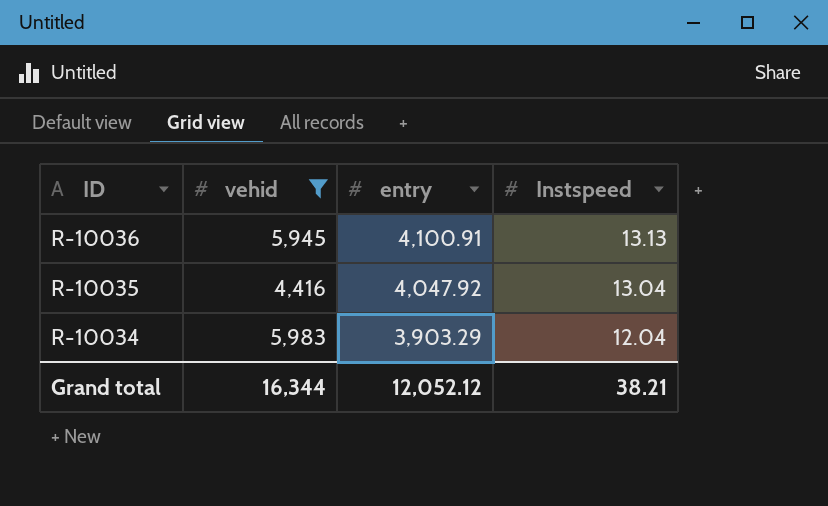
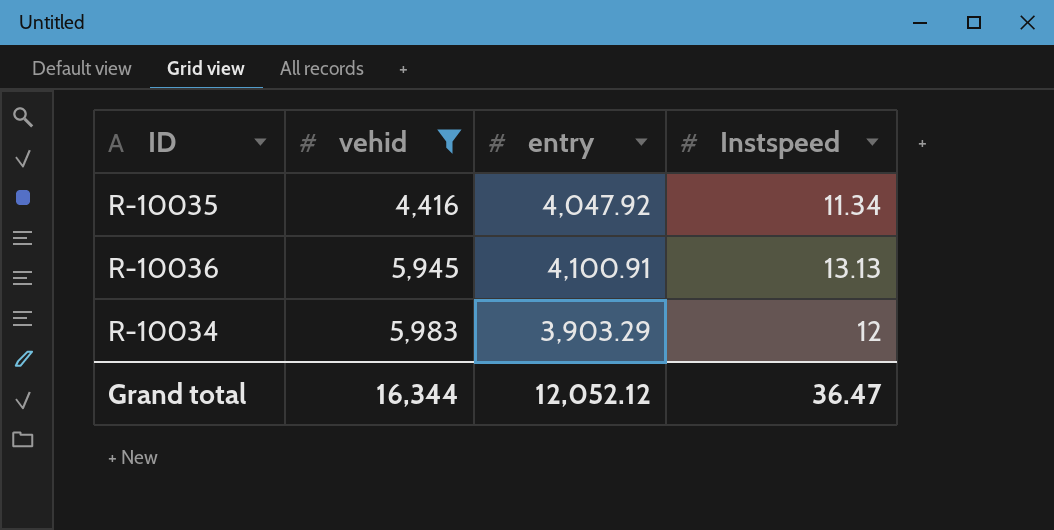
row order: ID descending -> vehid ascending
R-10035 | Instspeed: 13.04 -> 11.34
R-10034 | Instspeed: 12.04 -> 12
Grand total | Instspeed: 38.21 -> 36.47

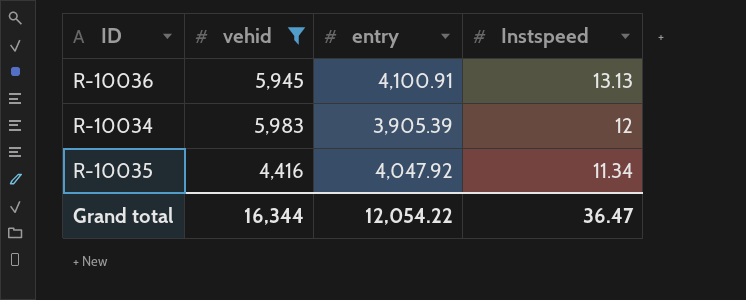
row order: vehid ascending -> Instspeed descending
R-10034 | entry: 3,903.29 -> 3,905.39
Grand total | entry: 12,052.12 -> 12,054.22

